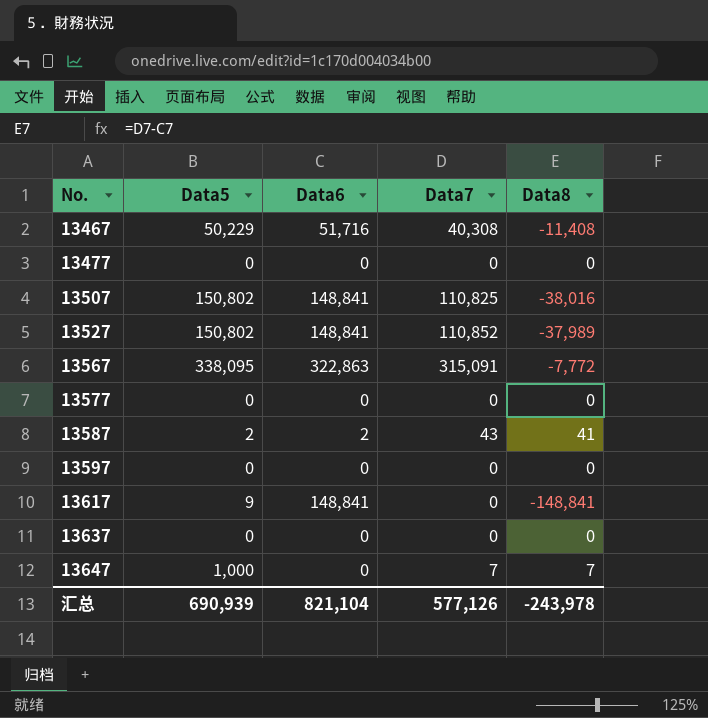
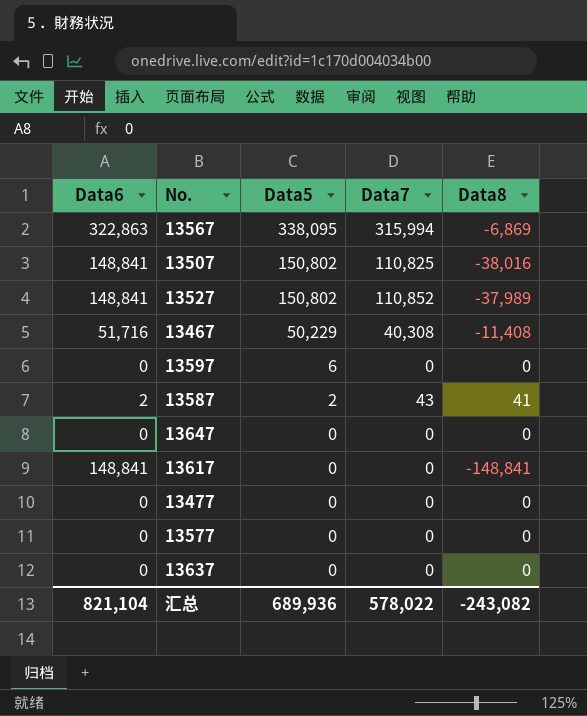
row order: No. ascending -> Data5 descending
column Data6 | position: 3 -> 1
13567 | Data7: 315,091 -> 315,994
13567 | Data8: -7,772 -> -6,869
13597 | Data5: 0 -> 6
13647 | Data5: 1,000 -> 0
13647 | Data7: 7 -> 0
13647 | Data8: 7 -> 0
13617 | Data5: 9 -> 0
汇总 | Data5: 690,939 -> 689,936
汇总 | Data7: 577,126 -> 578,022
汇总 | Data8: -243,978 -> -243,082

